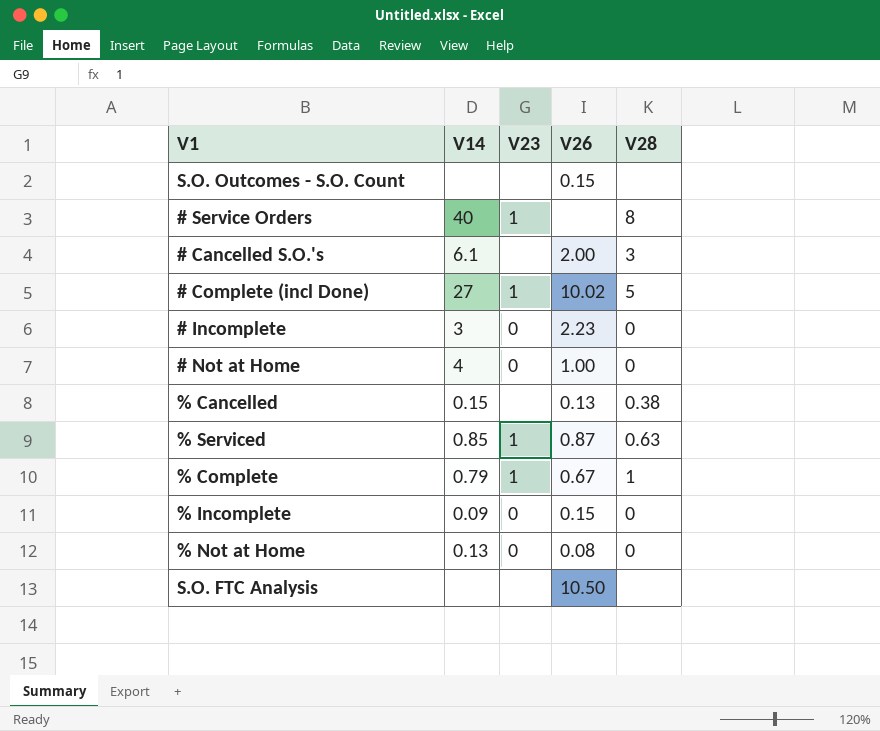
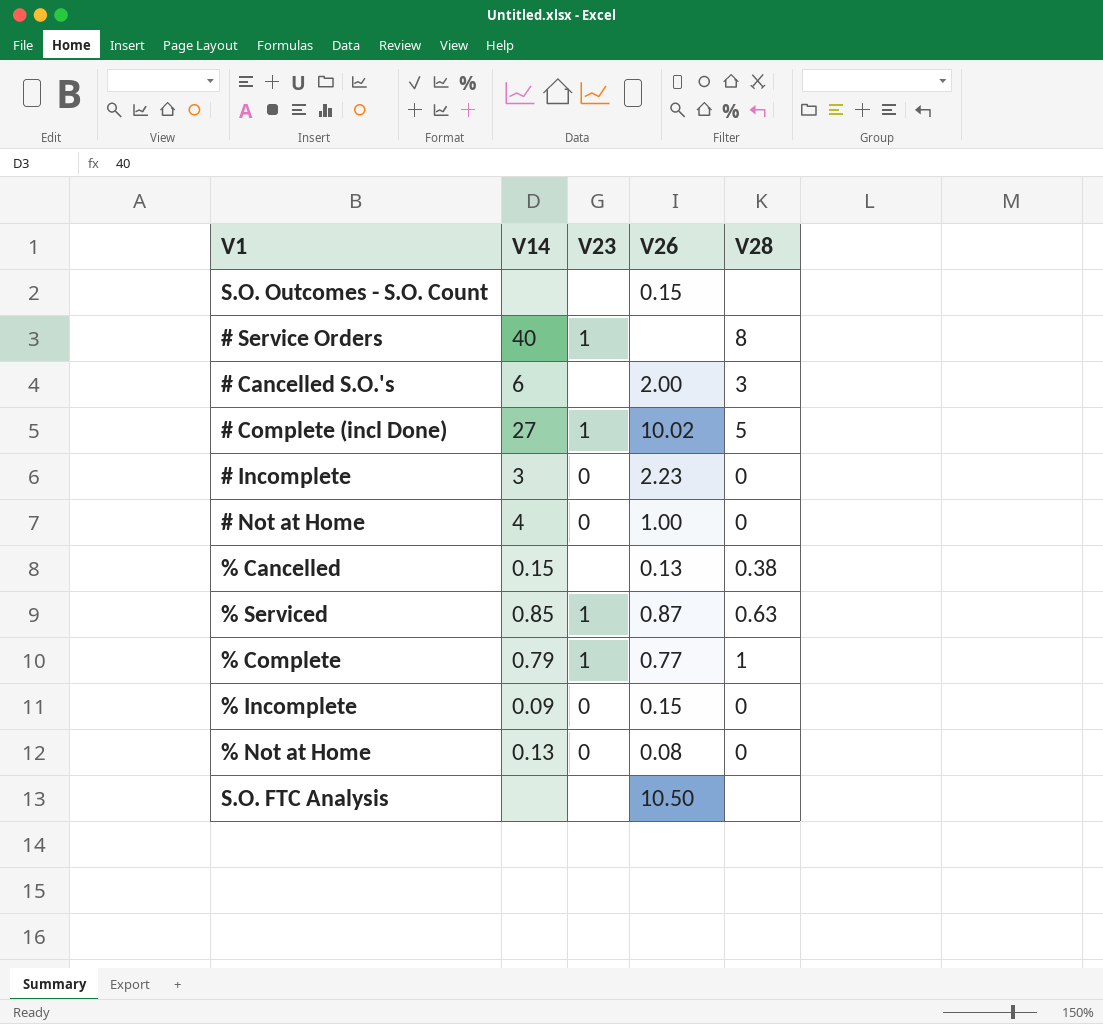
# Cancelled S.O.'s | V14: 6.1 -> 6
% Complete | V26: 0.67 -> 0.77

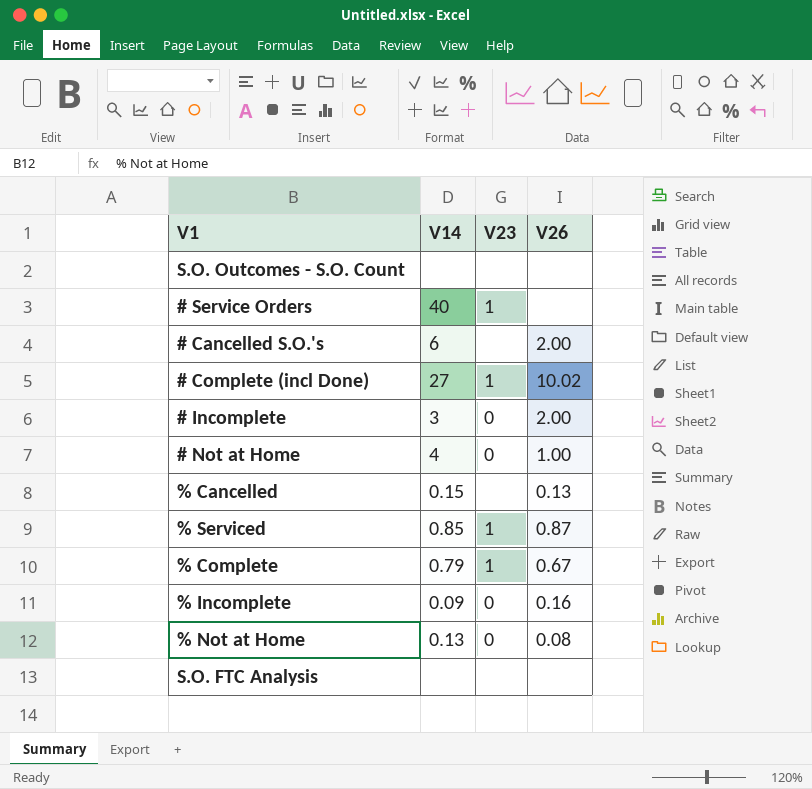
column V28 | position: 5 -> none
S.O. Outcomes - S.O. Count | V26: 0.15 -> none
# Incomplete | V26: 2.23 -> 2.00
% Complete | V26: 0.77 -> 0.67
% Incomplete | V26: 0.15 -> 0.16
S.O. FTC Analysis | V26: 10.50 -> none

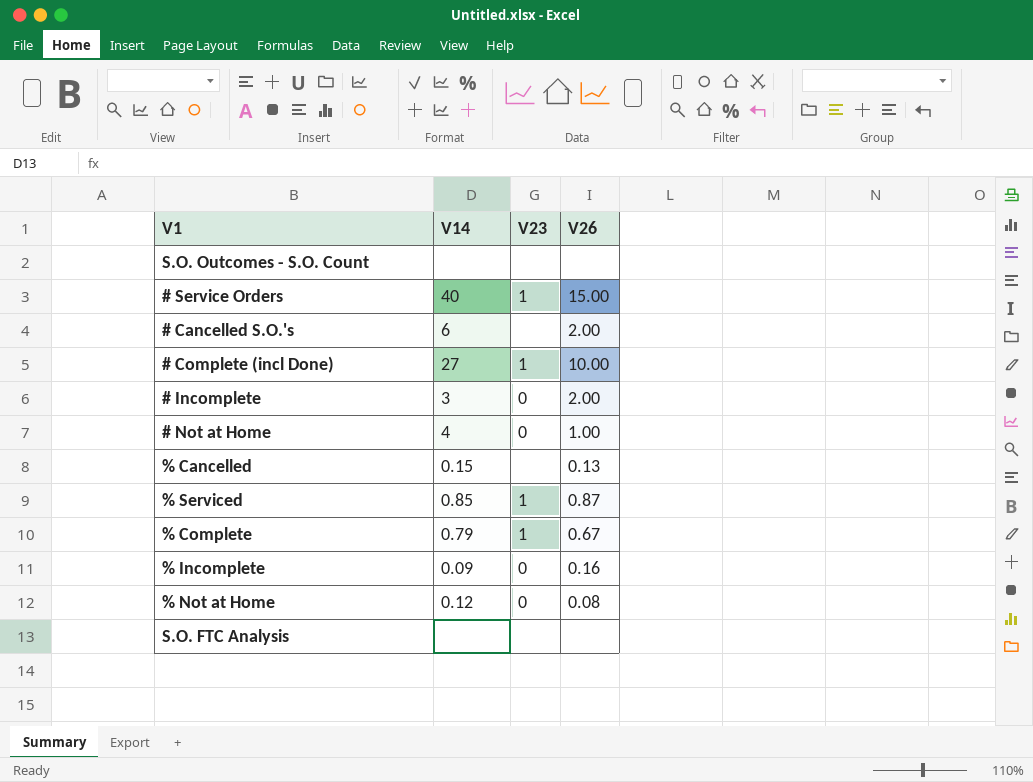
# Service Orders | V26: none -> 15.00
# Complete (incl Done) | V26: 10.02 -> 10.00
% Not at Home | V14: 0.13 -> 0.12

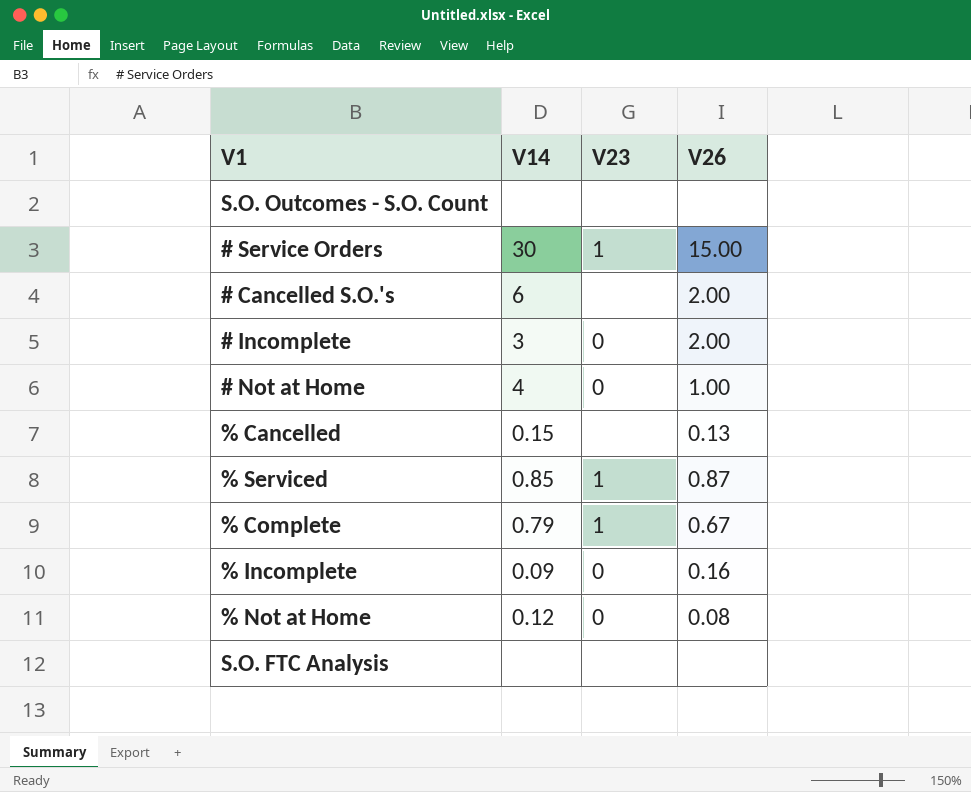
row # Complete (incl Done): 27 | 1 | 10.00 -> none
# Service Orders | V14: 40 -> 30

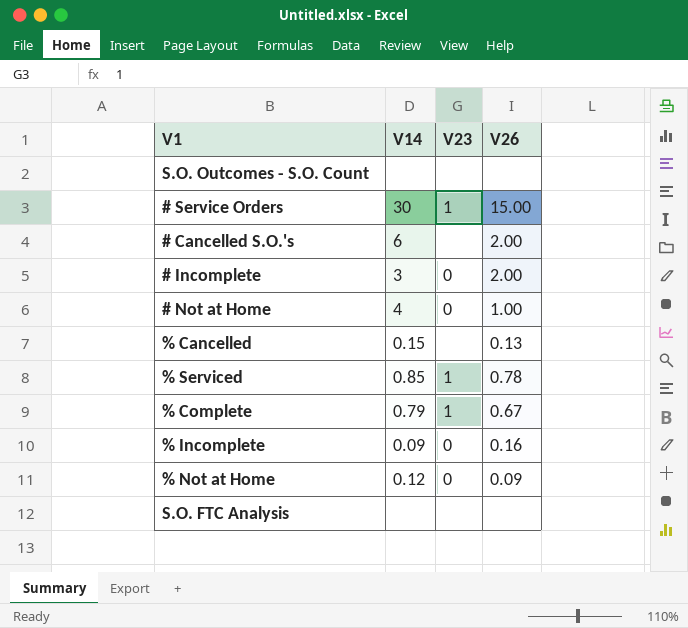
% Serviced | V26: 0.87 -> 0.78
% Not at Home | V26: 0.08 -> 0.09

